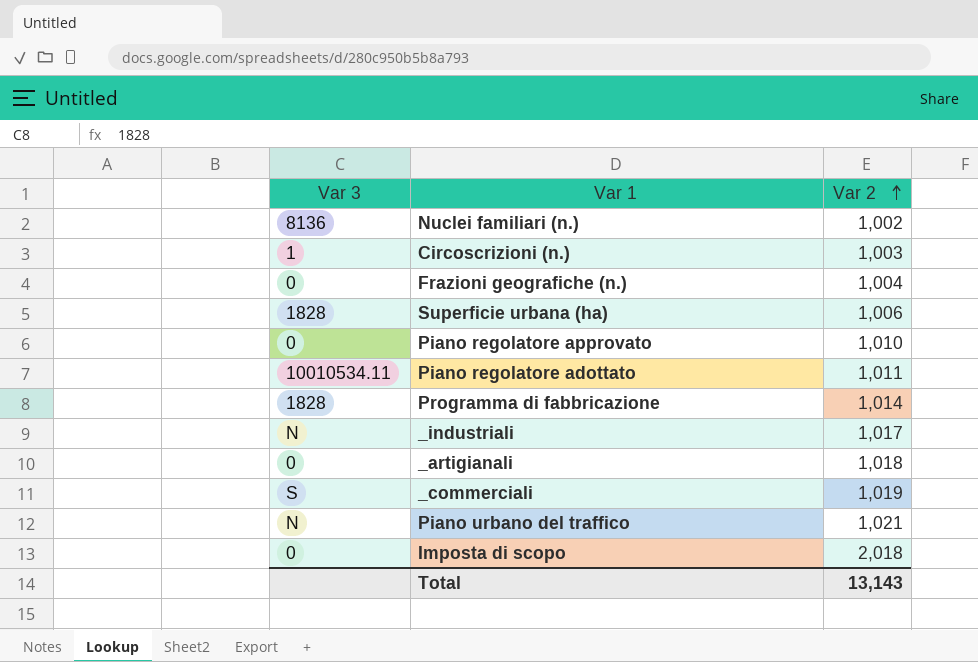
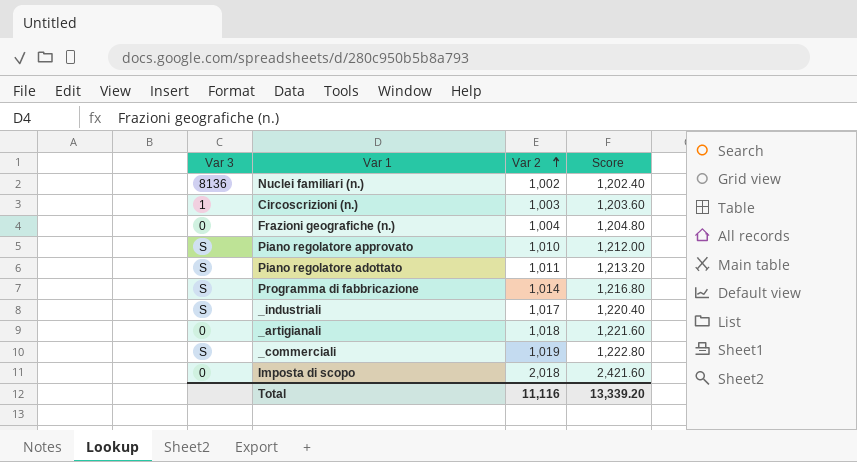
column Score | formula: none -> [Var 2] * 1.2
row Superficie urbana (ha): 1828 | 1,006 -> none
row Piano urbano del traffico: N | 1,021 -> none
Piano regolatore approvato | Var 3: 0 -> S
Piano regolatore adottato | Var 3: 10010534.11 -> S
Programma di fabbricazione | Var 3: 1828 -> S
_industriali | Var 3: N -> S
Total | Var 2: 13,143 -> 11,116

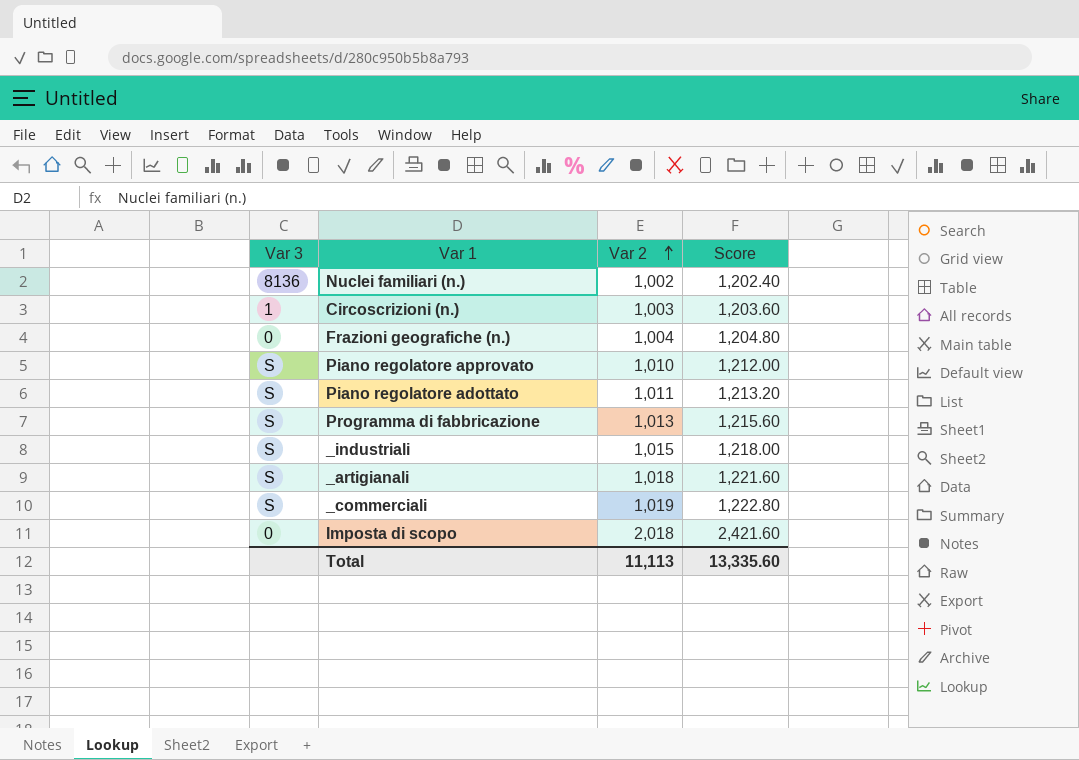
Programma di fabbricazione | Var 2: 1,014 -> 1,013
Programma di fabbricazione | Score: 1,216.80 -> 1,215.60
_industriali | Var 2: 1,017 -> 1,015
_industriali | Score: 1,220.40 -> 1,218.00
_artigianali | Var 3: 0 -> S
Total | Var 2: 11,116 -> 11,113
Total | Score: 13,339.20 -> 13,335.60

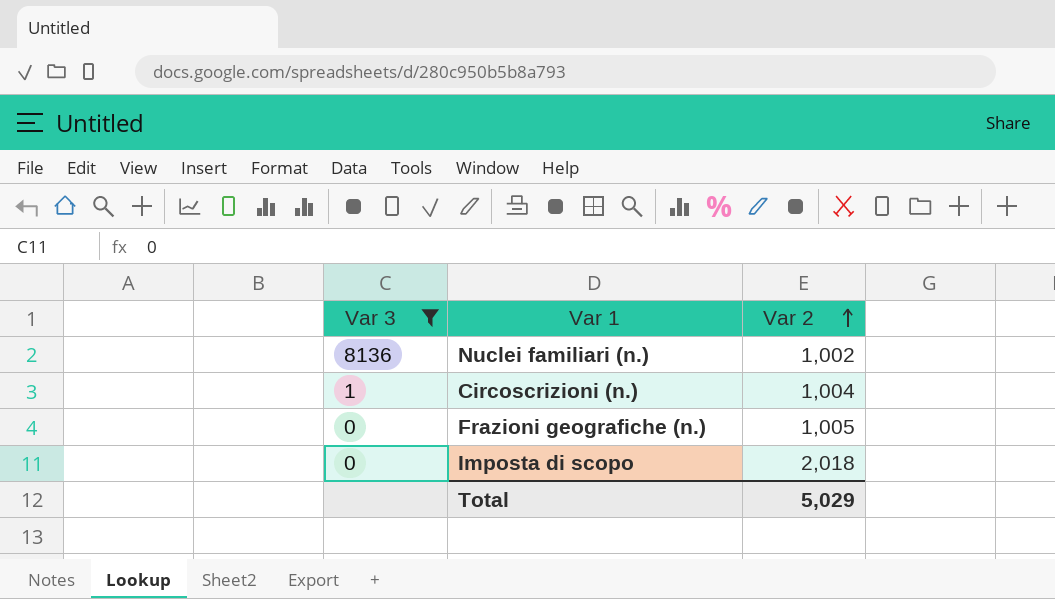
filter: none -> Var 3 != S
column Score | formula: [Var 2] * 1.2 -> none
Circoscrizioni (n.) | Var 2: 1,003 -> 1,004
Frazioni geografiche (n.) | Var 2: 1,004 -> 1,005
Total | Var 2: 11,113 -> 5,029

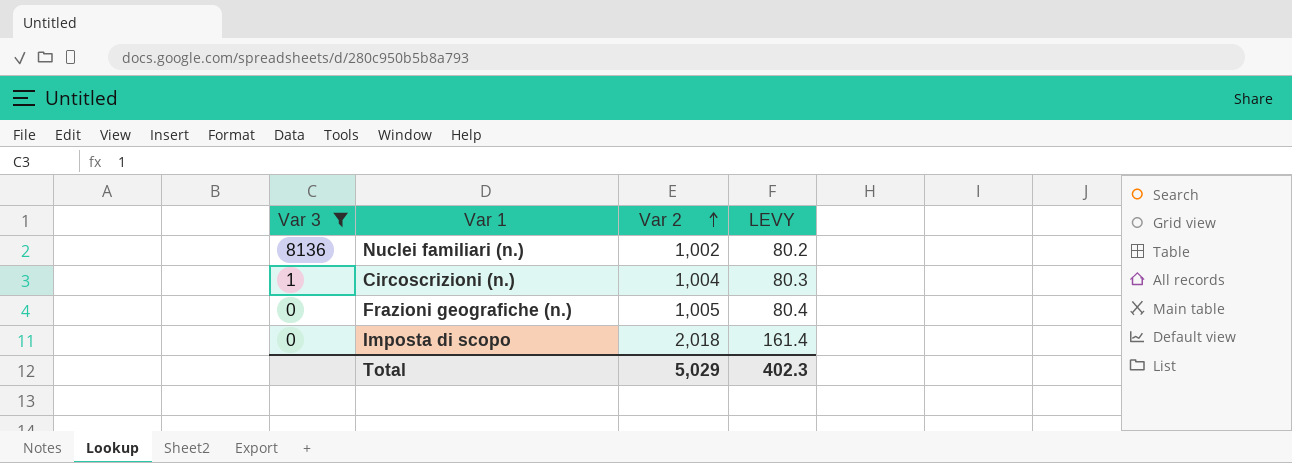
column LEVY | formula: none -> [Var 2] * 0.08

